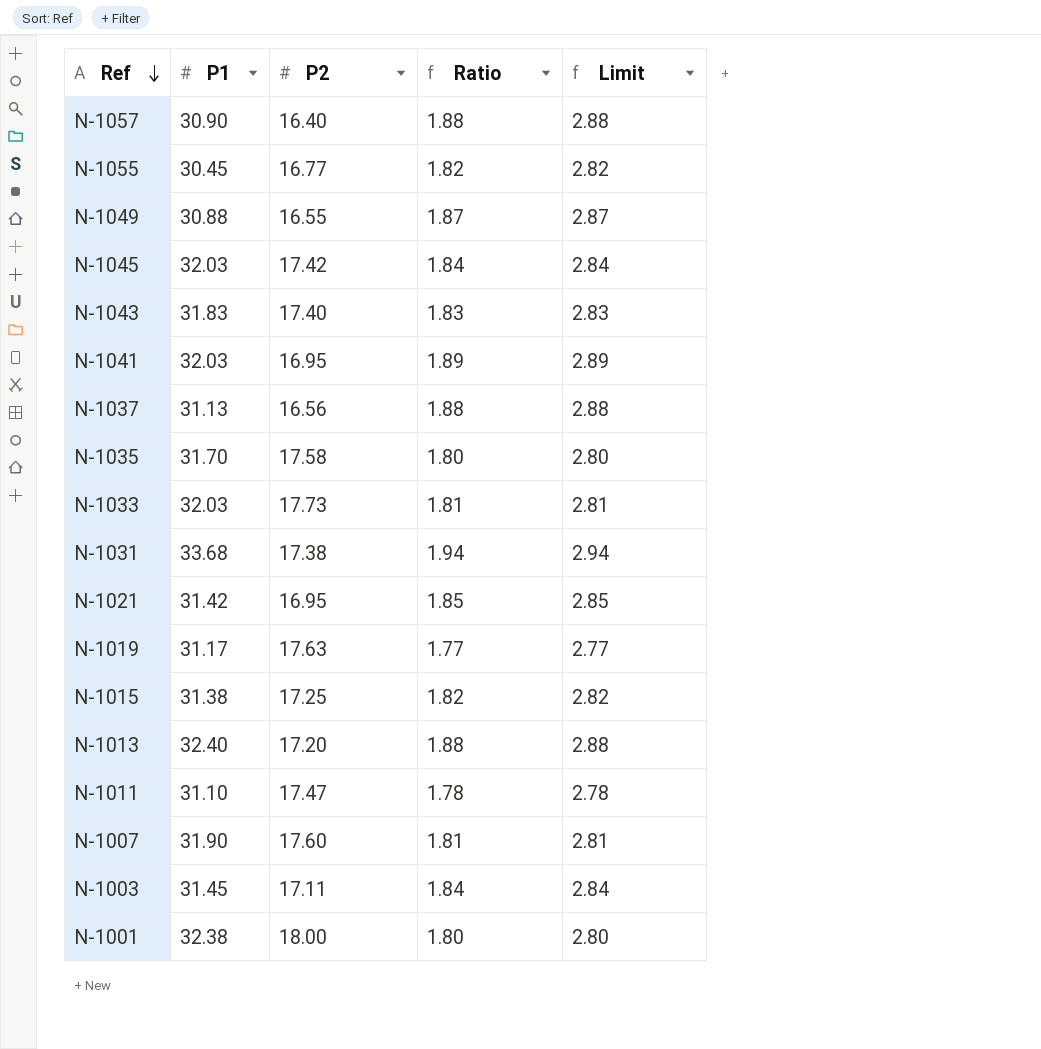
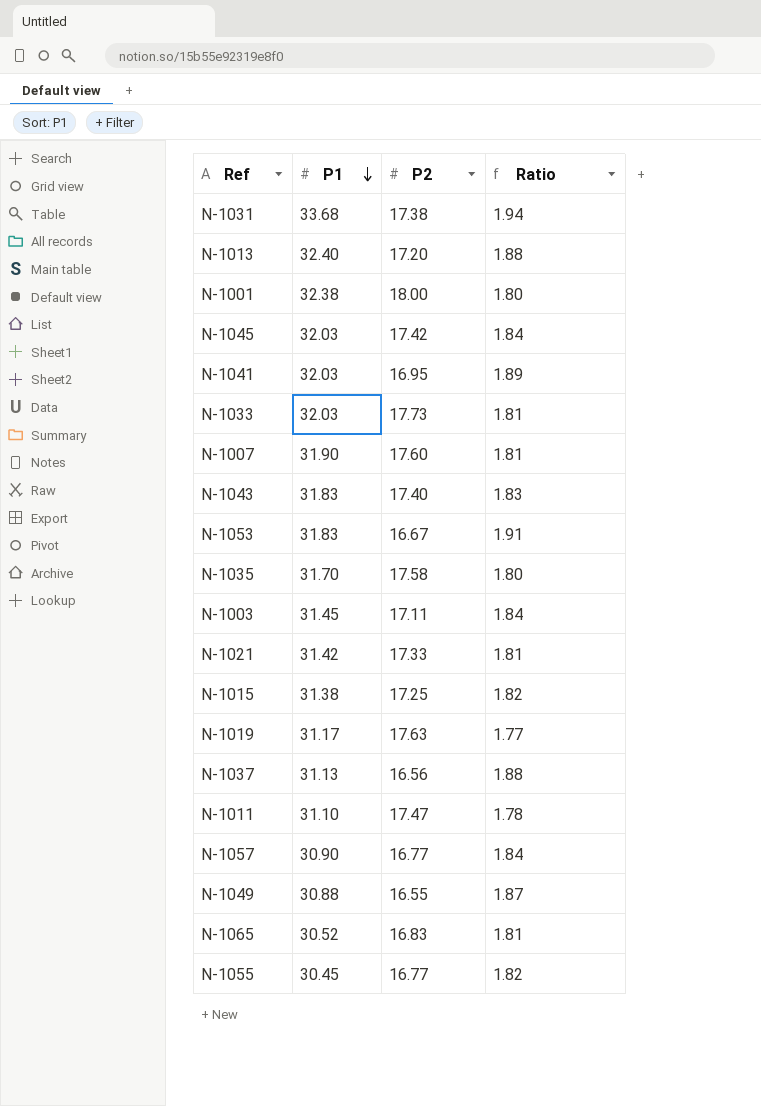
row order: Ref descending -> P1 descending
column Limit | formula: [Ratio] + 1 -> none
row N-1053: none -> 31.83 | 16.67 | 1.91
N-1021 | P2: 16.95 -> 17.33
N-1021 | Ratio: 1.85 -> 1.81
N-1057 | P2: 16.40 -> 16.77
N-1057 | Ratio: 1.88 -> 1.84
row N-1065: none -> 30.52 | 16.83 | 1.81

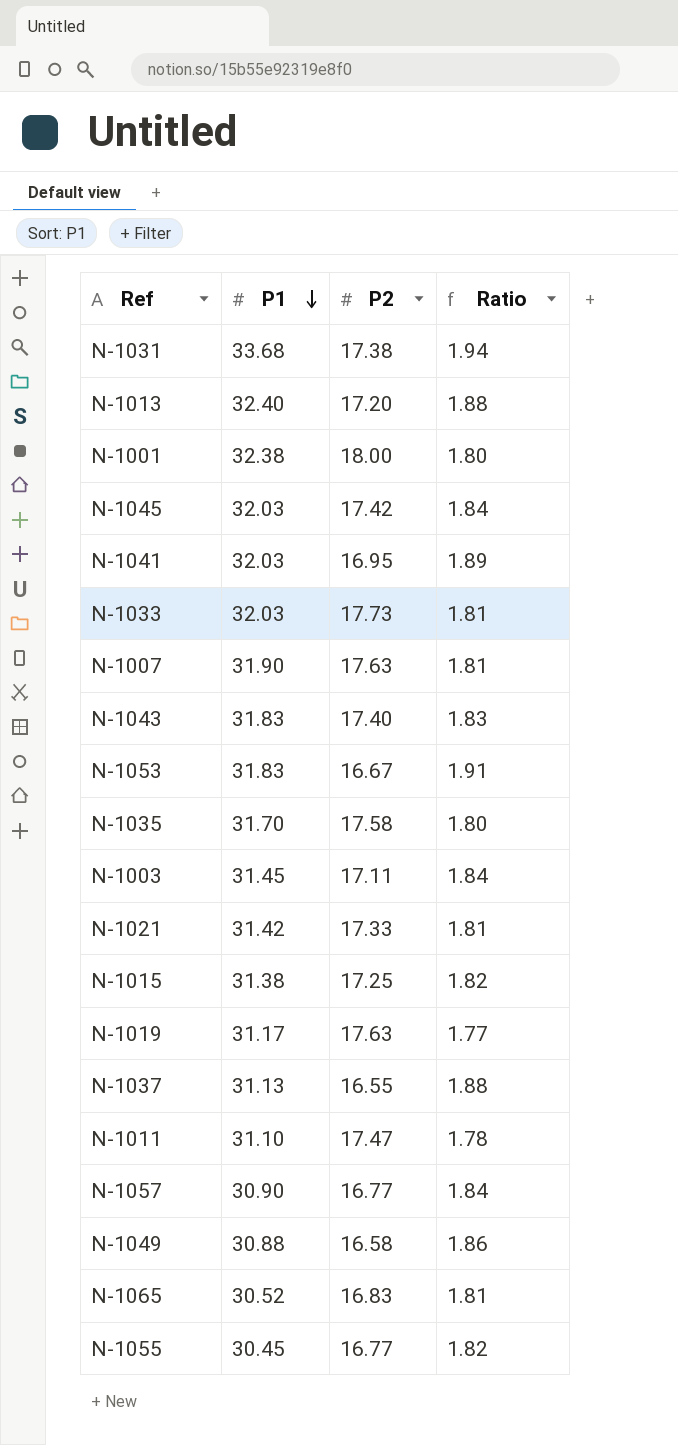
N-1007 | P2: 17.60 -> 17.63
N-1037 | P2: 16.56 -> 16.55
N-1049 | P2: 16.55 -> 16.58
N-1049 | Ratio: 1.87 -> 1.86

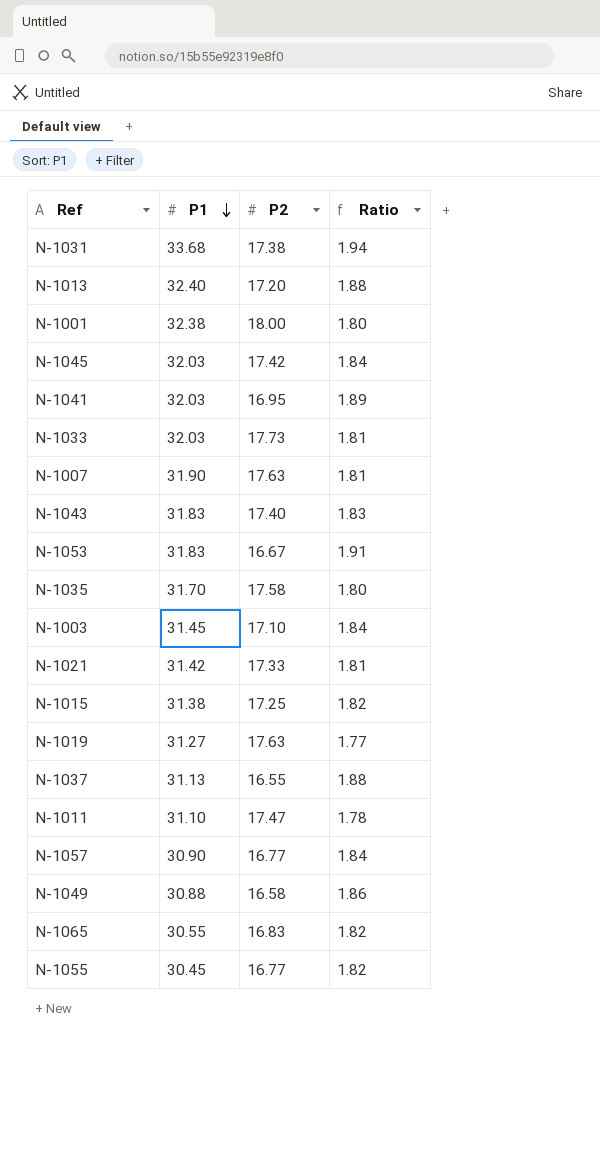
N-1003 | P2: 17.11 -> 17.10
N-1019 | P1: 31.17 -> 31.27
N-1065 | P1: 30.52 -> 30.55
N-1065 | Ratio: 1.81 -> 1.82

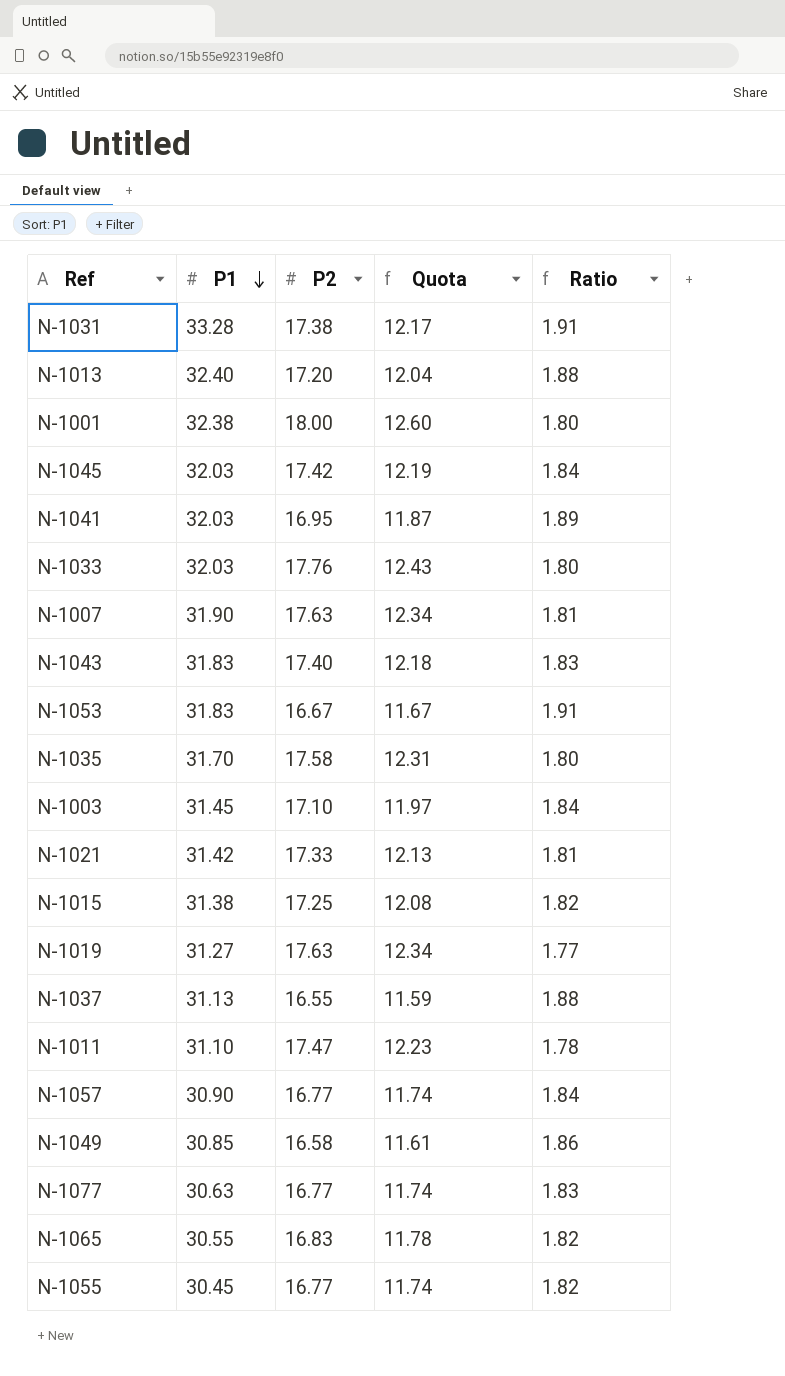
column Quota | formula: none -> [P2] * 0.7
N-1031 | P1: 33.68 -> 33.28
N-1031 | Ratio: 1.94 -> 1.91
N-1033 | P2: 17.73 -> 17.76
N-1033 | Ratio: 1.81 -> 1.80
N-1049 | P1: 30.88 -> 30.85
row N-1077: none -> 30.63 | 16.77 | 11.74 | 1.83

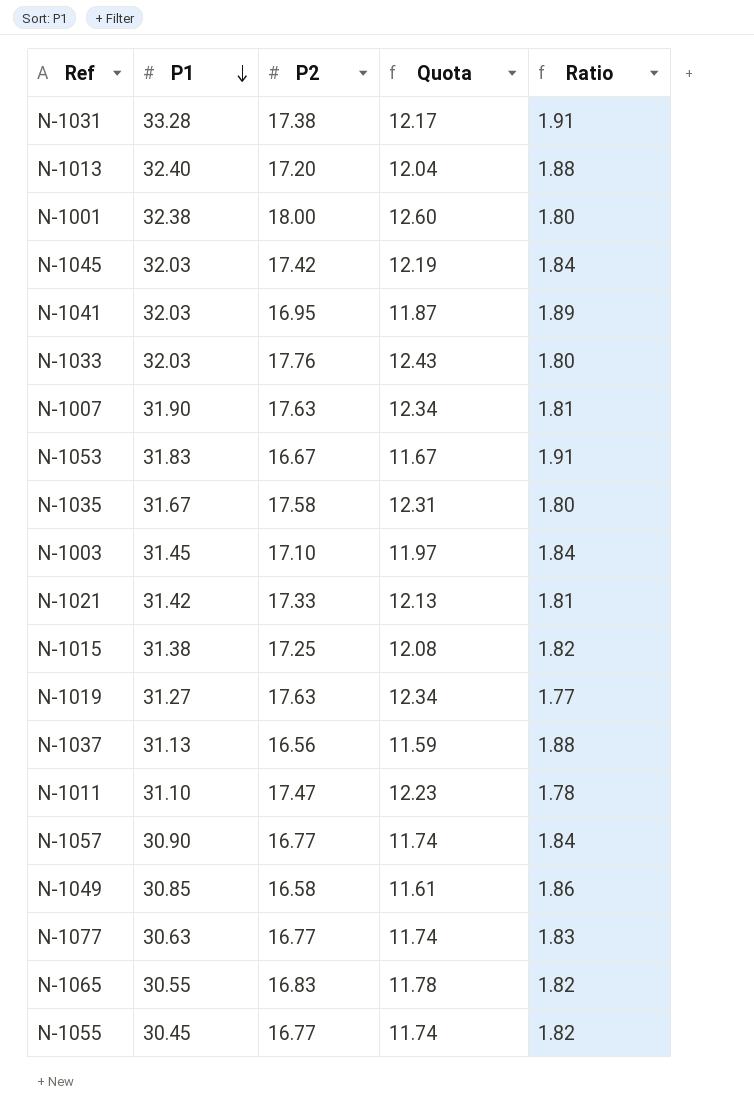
row N-1043: 31.83 | 17.40 | 12.18 | 1.83 -> none
N-1035 | P1: 31.70 -> 31.67
N-1037 | P2: 16.55 -> 16.56

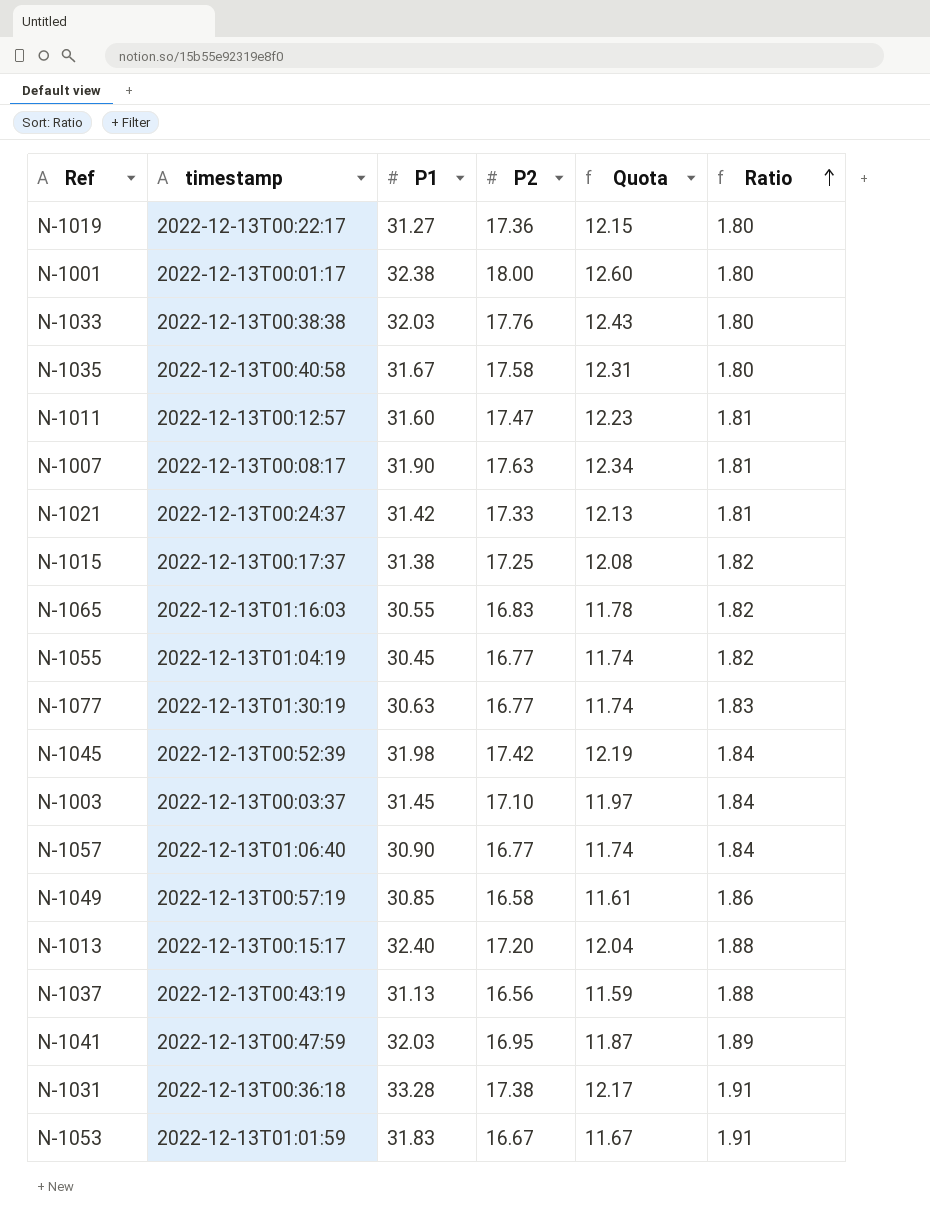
row order: P1 descending -> Ratio ascending
column timestamp | position: none -> 2
N-1019 | P2: 17.63 -> 17.36
N-1019 | Quota: 12.34 -> 12.15
N-1019 | Ratio: 1.77 -> 1.80
N-1011 | P1: 31.10 -> 31.60
N-1011 | Ratio: 1.78 -> 1.81
N-1045 | P1: 32.03 -> 31.98

